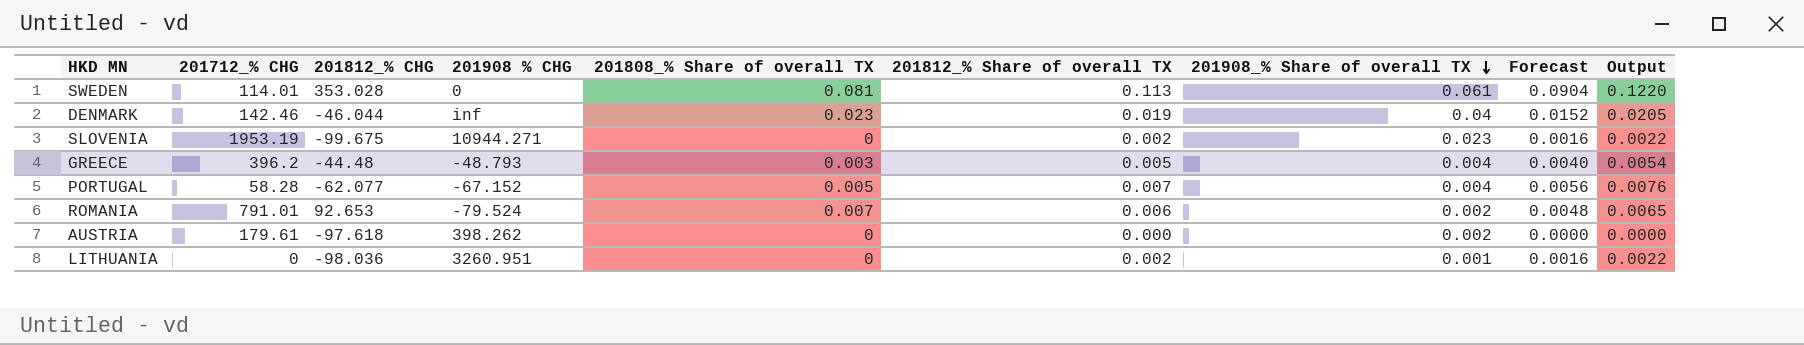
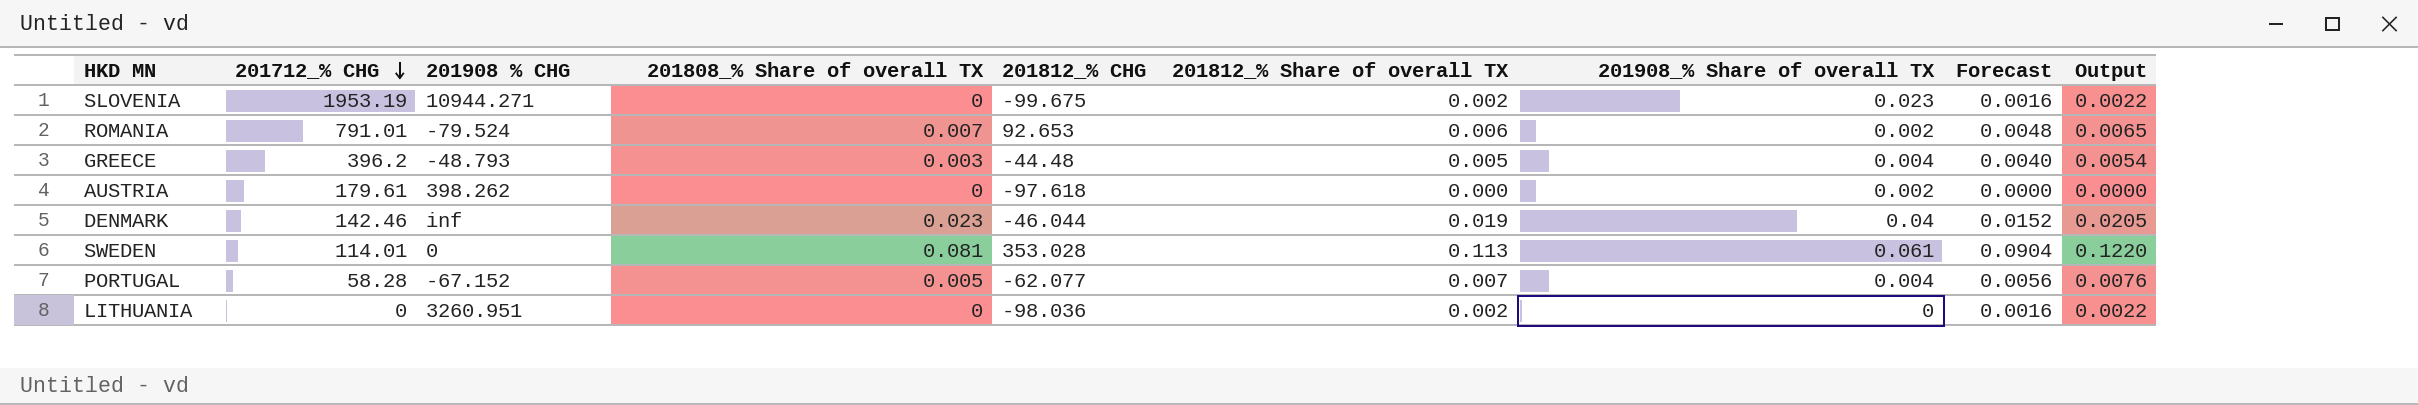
row order: 201908_% Share of overall TX descending -> 201712_% CHG descending
column 201812_% CHG | position: 3 -> 5
LITHUANIA | 201908_% Share of overall TX: 0.001 -> 0

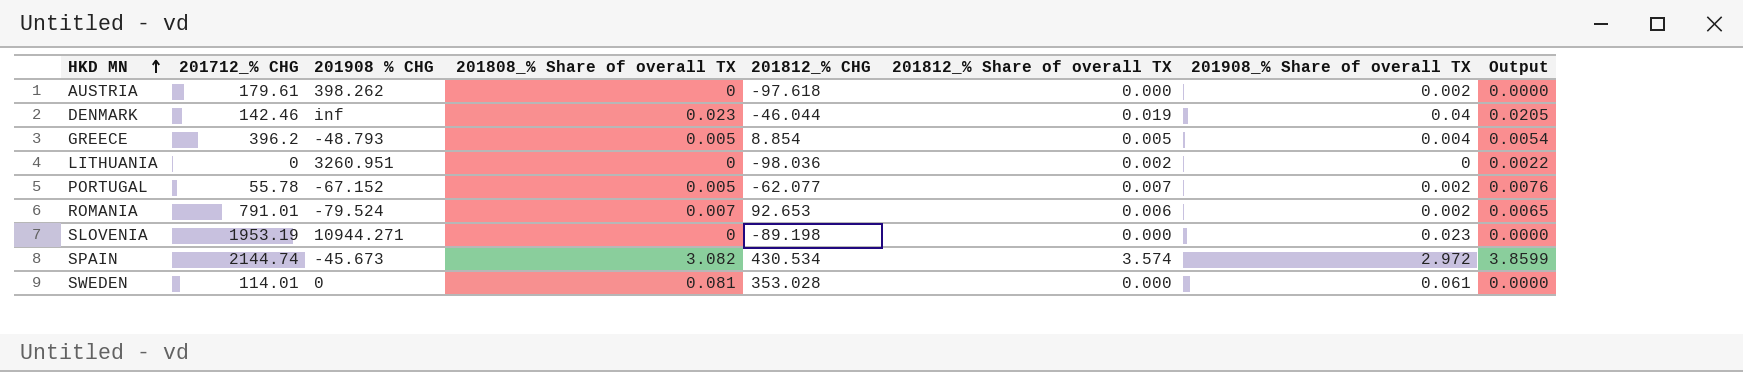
row order: 201712_% CHG descending -> HKD MN ascending
column Forecast | formula: [201812_% Share of overall TX] * 0.8 -> none
GREECE | 201808_% Share of overall TX: 0.003 -> 0.005
GREECE | 201812_% CHG: -44.48 -> 8.854
PORTUGAL | 201712_% CHG: 58.28 -> 55.78
PORTUGAL | 201908_% Share of overall TX: 0.004 -> 0.002
SLOVENIA | 201812_% CHG: -99.675 -> -89.198
SLOVENIA | 201812_% Share of overall TX: 0.002 -> 0.000
SLOVENIA | Output: 0.0022 -> 0.0000
row SPAIN: none -> 2144.74 | -45.673 | 3.082 | 430.534 | 3.574 | 2.972 | 3.8599
SWEDEN | 201812_% Share of overall TX: 0.113 -> 0.000
SWEDEN | Output: 0.1220 -> 0.0000

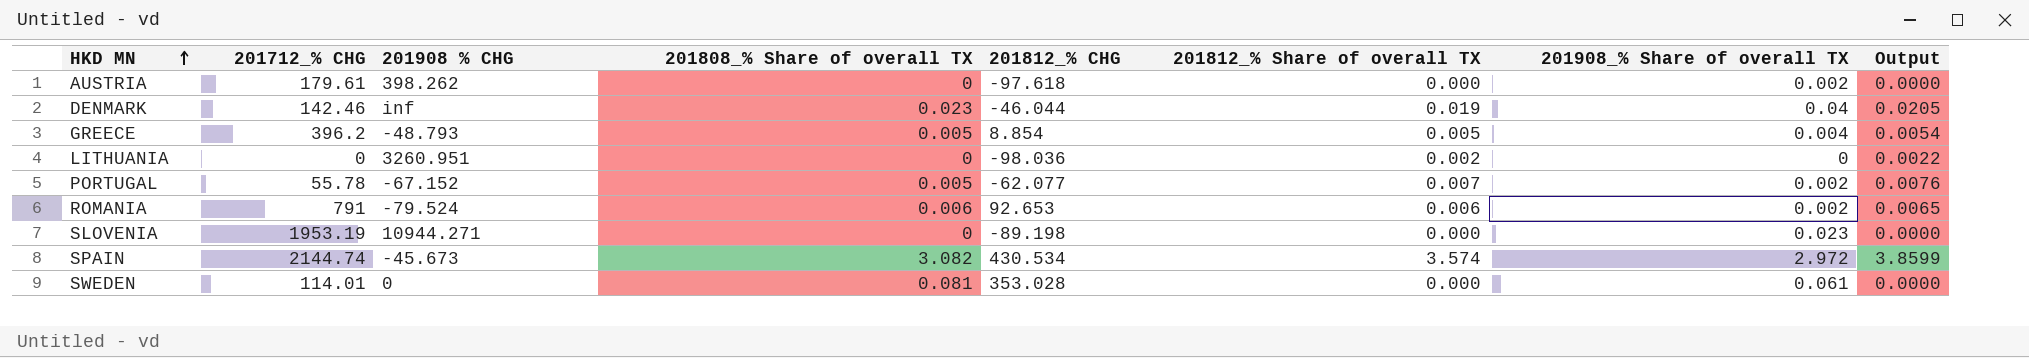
ROMANIA | 201712_% CHG: 791.01 -> 791
ROMANIA | 201808_% Share of overall TX: 0.007 -> 0.006

